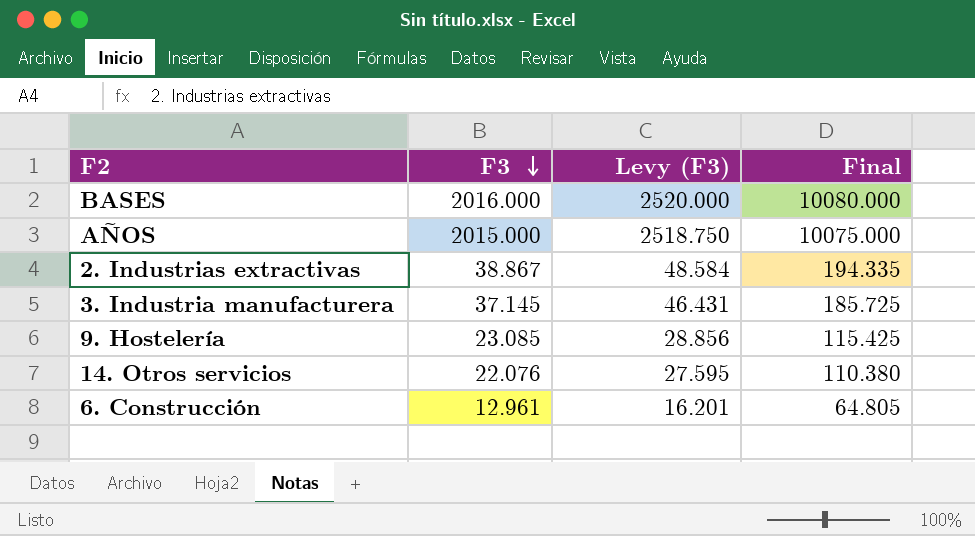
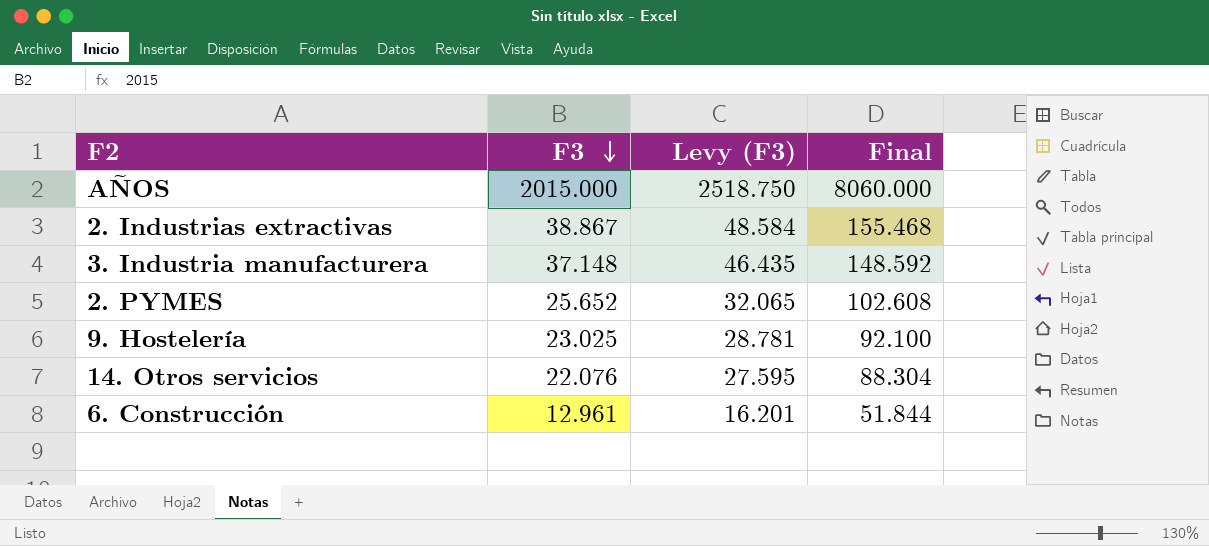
column Final | formula: [F3] * 5 -> [F3] * 4
row BASES: 2016.000 | 2520.000 | 10080.000 -> none
3. Industria manufacturera | F3: 37.145 -> 37.148
3. Industria manufacturera | Levy (F3): 46.431 -> 46.435
row 2. PYMES: none -> 25.652 | 32.065 | 102.608
9. Hostelería | F3: 23.085 -> 23.025
9. Hostelería | Levy (F3): 28.856 -> 28.781

